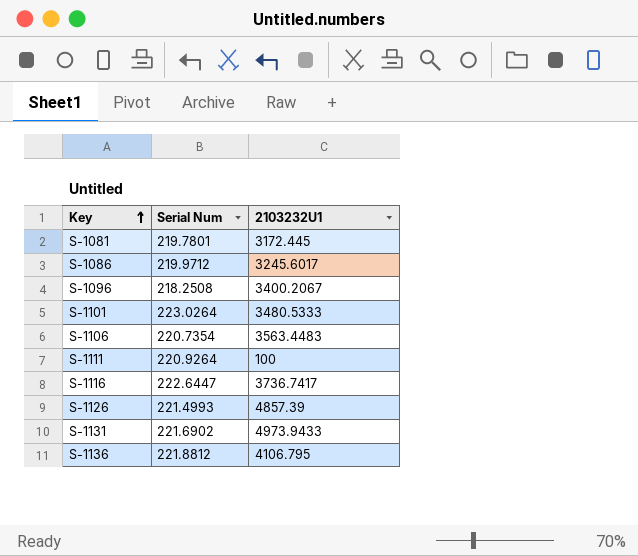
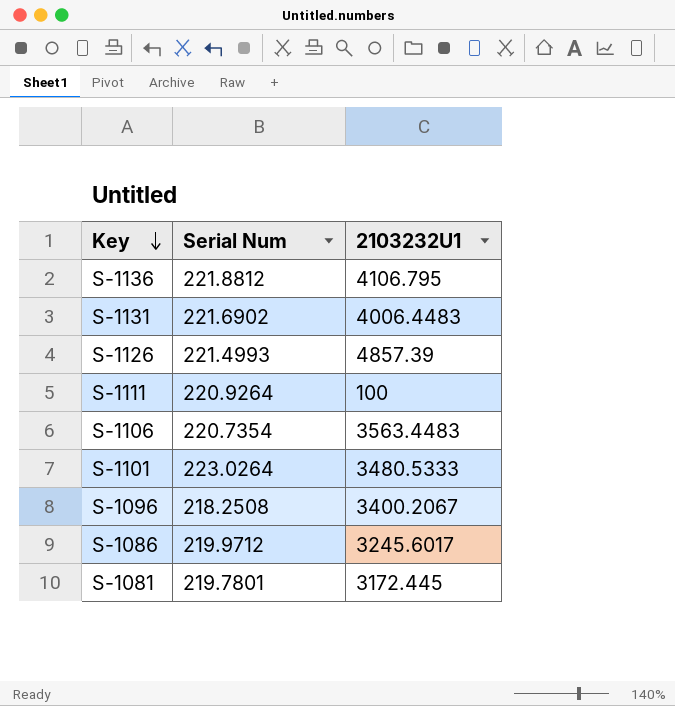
row order: Key ascending -> Key descending
row S-1116: 222.6447 | 3736.7417 -> none
S-1131 | 2103232U1: 4973.9433 -> 4006.4483

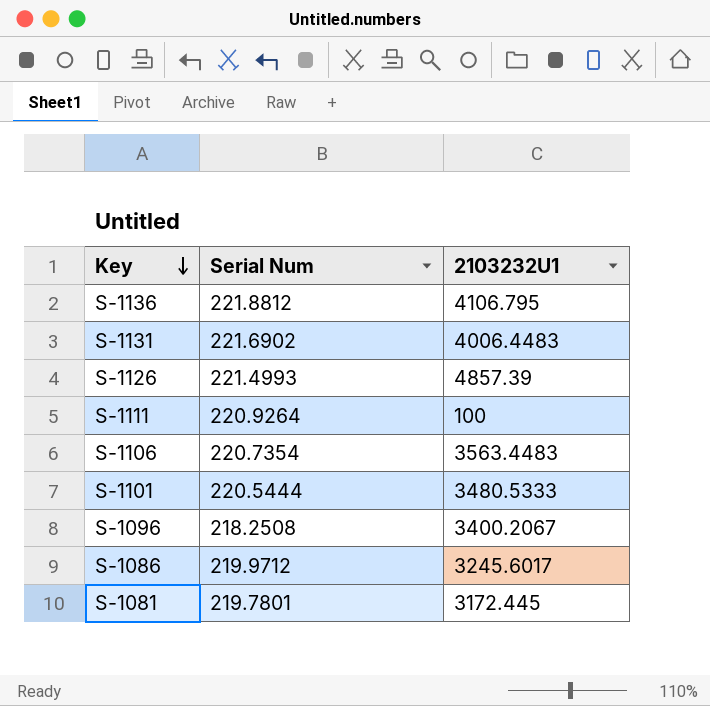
S-1101 | Serial Num: 223.0264 -> 220.5444

